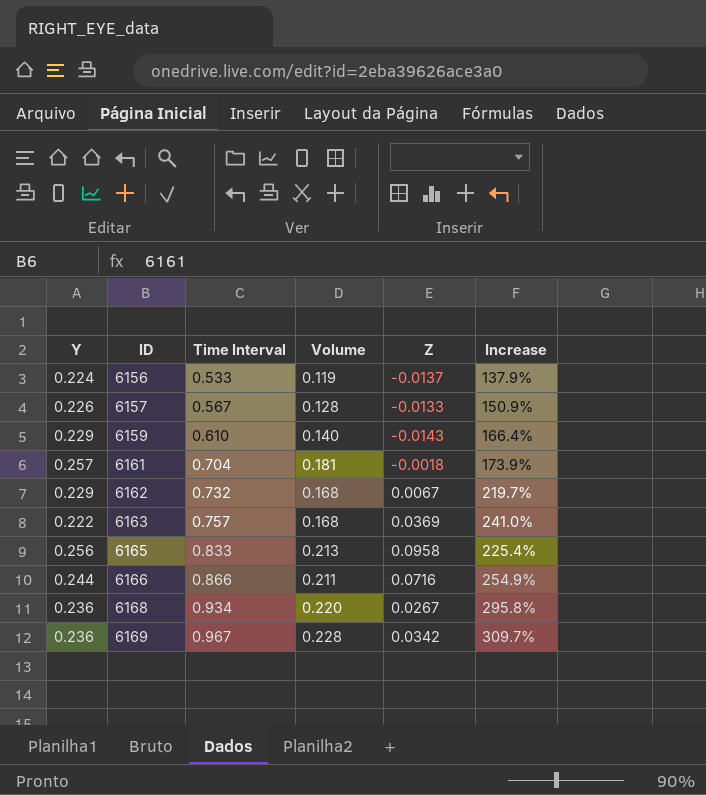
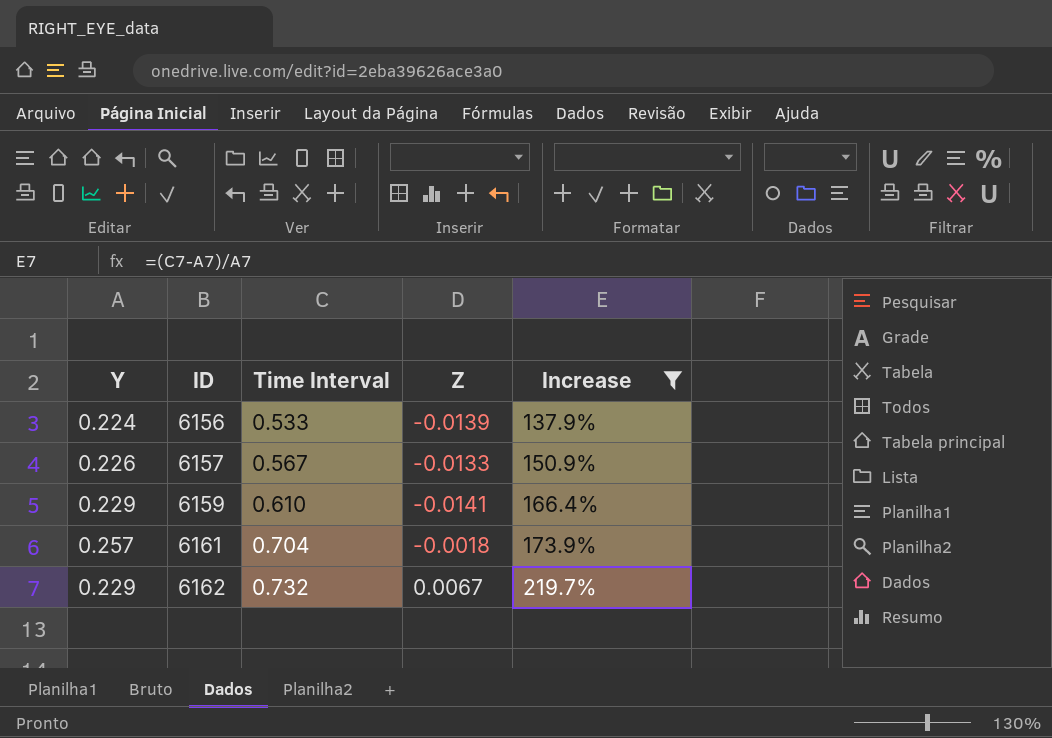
filter: none -> Increase <= 219.7%
column Volume | formula: [Y] * [Time Interval] -> none
6156 | Z: -0.0137 -> -0.0139
6159 | Z: -0.0143 -> -0.0141

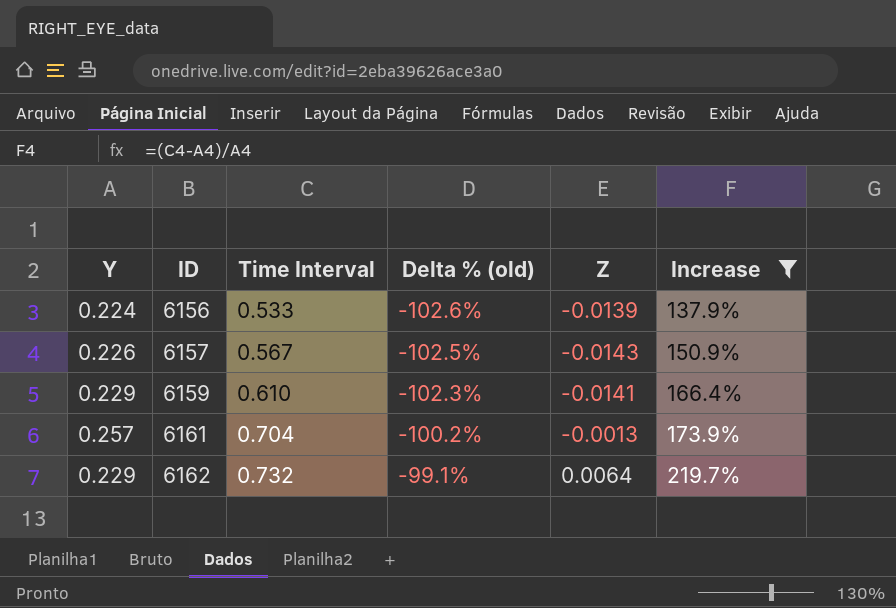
column Delta % (old) | formula: none -> ([Z] - [Time Interval]) / [Time Interval]
6157 | Z: -0.0133 -> -0.0143
6161 | Z: -0.0018 -> -0.0013
6162 | Z: 0.0067 -> 0.0064

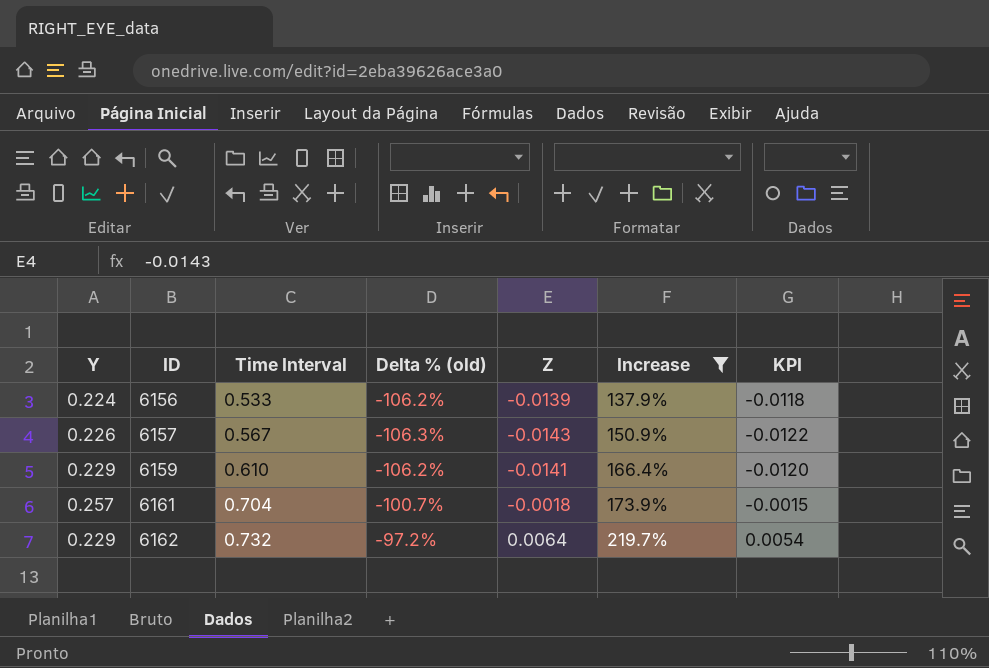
column Delta % (old) | formula: ([Z] - [Time Interval]) / [Time Interval] -> ([Z] - [Y]) / [Y]
column KPI | formula: none -> [Z] * 0.85
6161 | Z: -0.0013 -> -0.0018

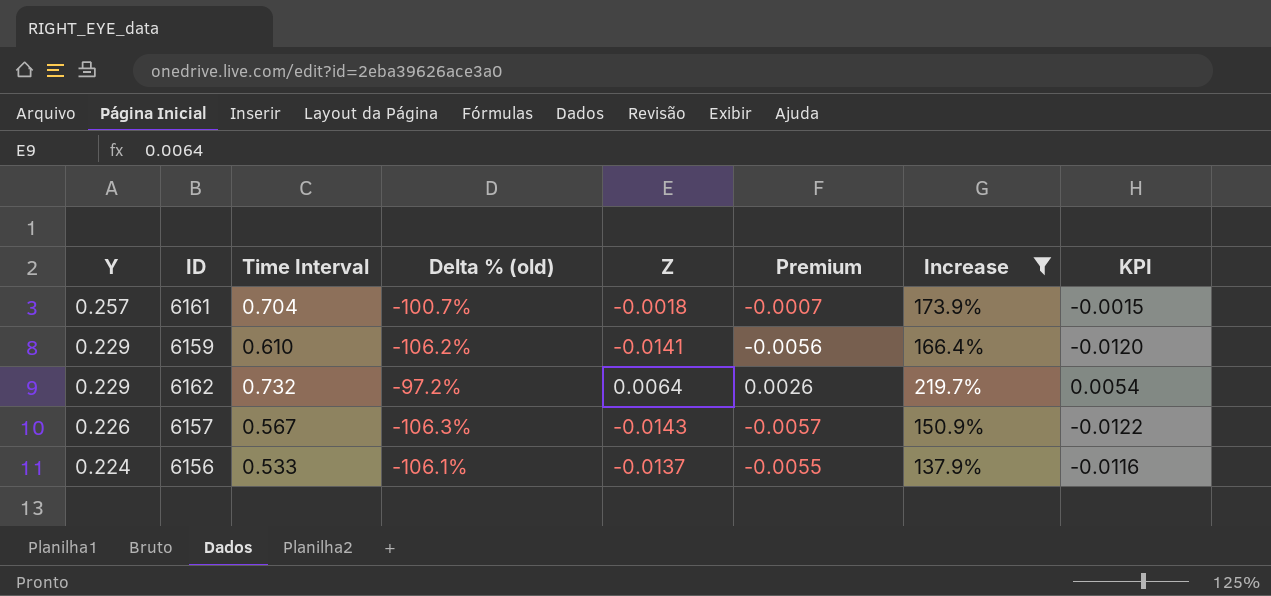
row order: ID ascending -> Y descending
column Premium | formula: none -> [Z] * 0.4
6156 | Delta % (old): -106.2% -> -106.1%
6156 | Z: -0.0139 -> -0.0137
6156 | KPI: -0.0118 -> -0.0116

